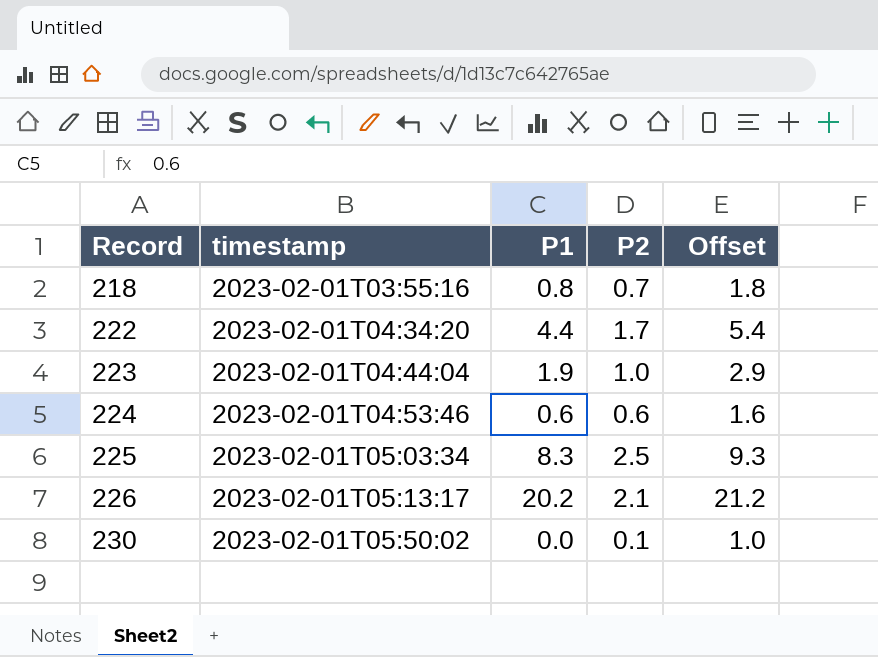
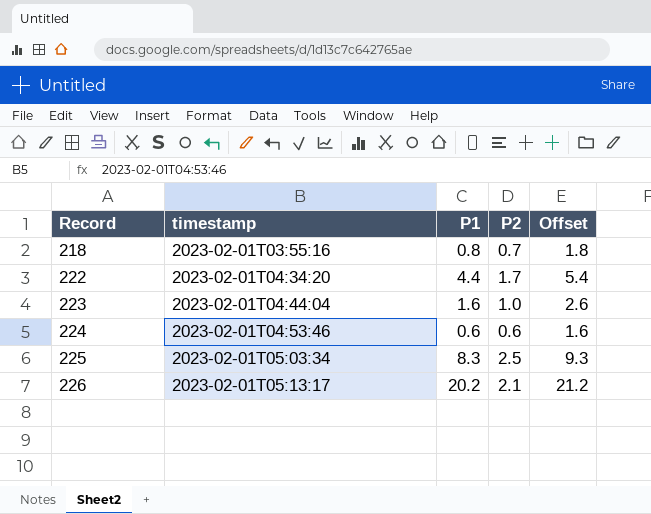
row 230: 2023-02-01T05:50:02 | 0.0 | 0.1 | 1.0 -> none
223 | P1: 1.9 -> 1.6
223 | Offset: 2.9 -> 2.6

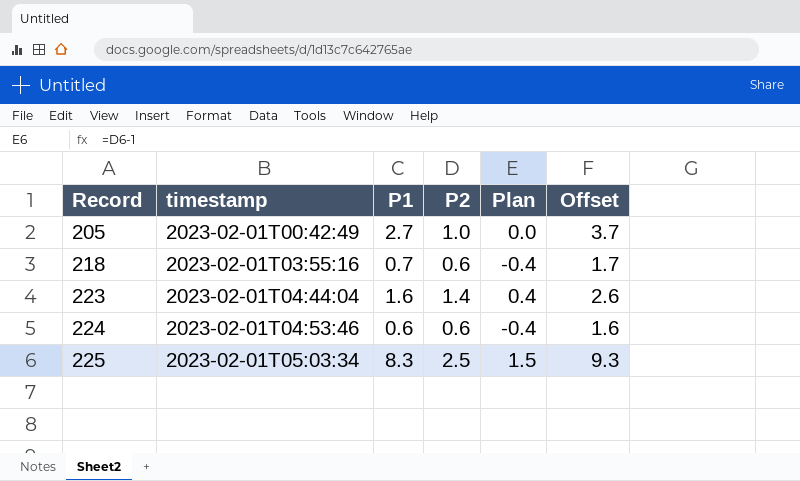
column Plan | formula: none -> [P2] - 1
row 222: 2023-02-01T04:34:20 | 4.4 | 1.7 | 5.4 -> none
row 226: 2023-02-01T05:13:17 | 20.2 | 2.1 | 21.2 -> none
row 205: none -> 2023-02-01T00:42:49 | 2.7 | 1.0 | 0.0 | 3.7
218 | P1: 0.8 -> 0.7
218 | P2: 0.7 -> 0.6
218 | Offset: 1.8 -> 1.7
223 | P2: 1.0 -> 1.4

